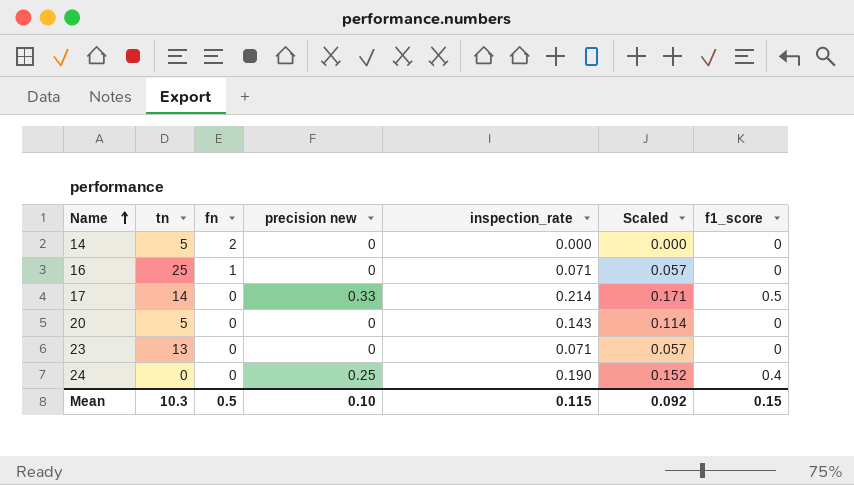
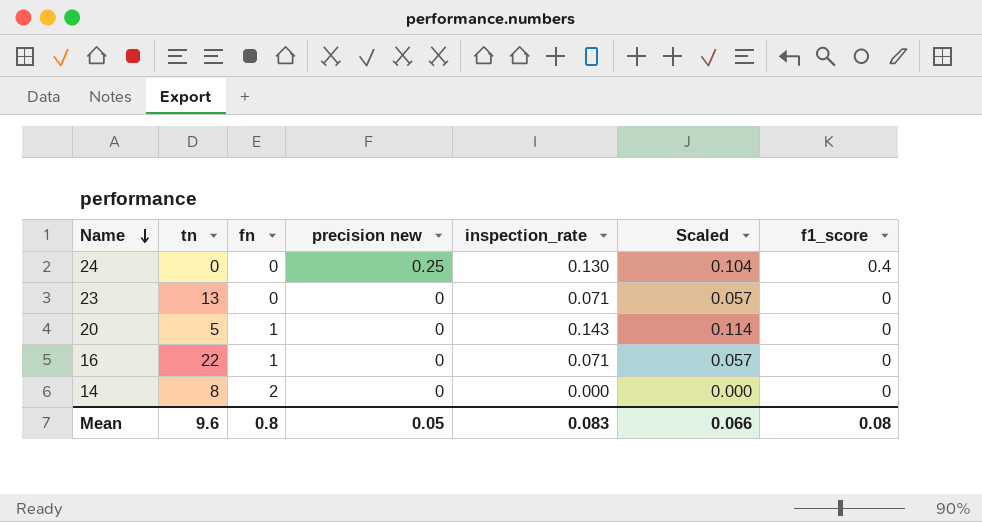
row order: Name ascending -> Name descending
row 17: 14 | 0 | 0.33 | 0.214 | 0.171 | 0.5 -> none
24 | inspection_rate: 0.190 -> 0.130
24 | Scaled: 0.152 -> 0.104
20 | fn: 0 -> 1
16 | tn: 25 -> 22
14 | tn: 5 -> 8
Mean | tn: 10.3 -> 9.6
Mean | fn: 0.5 -> 0.8
Mean | precision new: 0.10 -> 0.05
Mean | inspection_rate: 0.115 -> 0.083
Mean | Scaled: 0.092 -> 0.066
Mean | f1_score: 0.15 -> 0.08

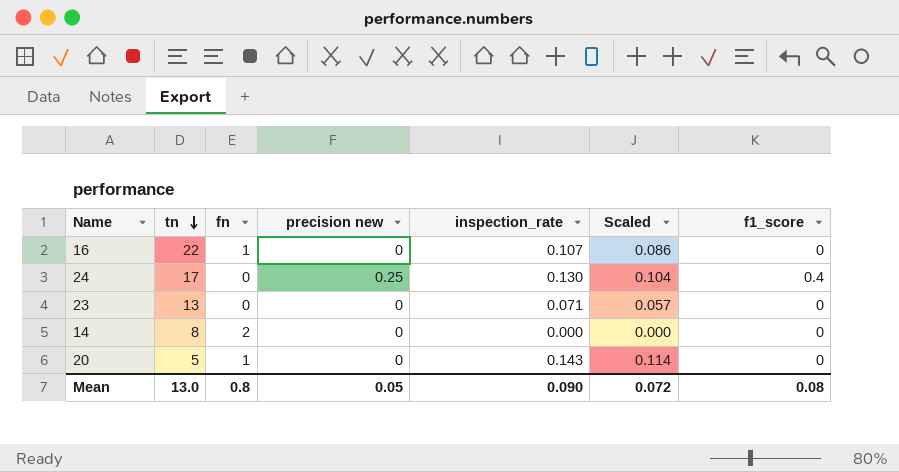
row order: Name descending -> tn descending
16 | inspection_rate: 0.071 -> 0.107
16 | Scaled: 0.057 -> 0.086
24 | tn: 0 -> 17
Mean | tn: 9.6 -> 13.0
Mean | inspection_rate: 0.083 -> 0.090
Mean | Scaled: 0.066 -> 0.072

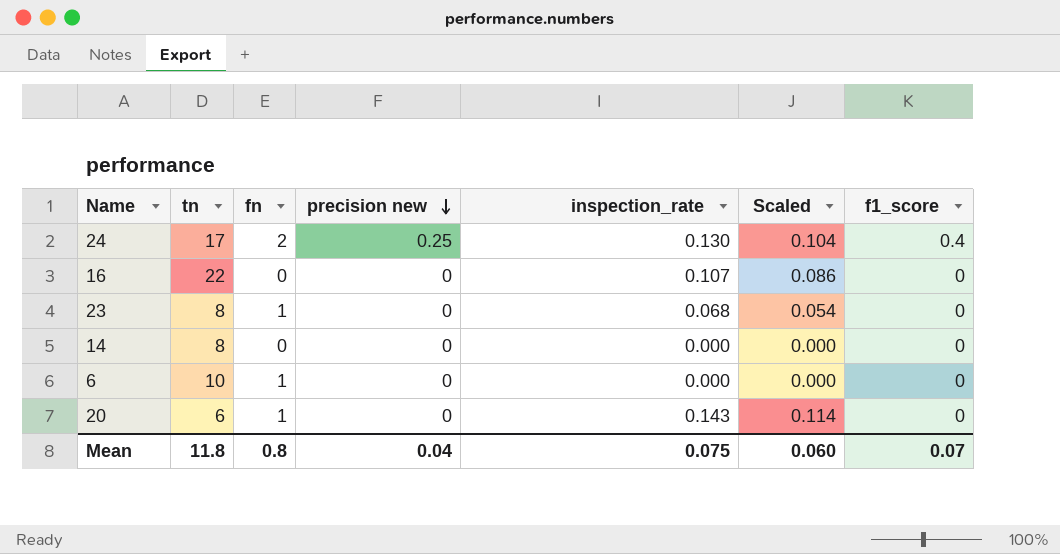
row order: tn descending -> precision new descending
24 | fn: 0 -> 2
16 | fn: 1 -> 0
23 | tn: 13 -> 8
23 | fn: 0 -> 1
23 | inspection_rate: 0.071 -> 0.068
23 | Scaled: 0.057 -> 0.054
14 | fn: 2 -> 0
row 6: none -> 10 | 1 | 0 | 0.000 | 0.000 | 0
20 | tn: 5 -> 6
Mean | tn: 13.0 -> 11.8
Mean | precision new: 0.05 -> 0.04
Mean | inspection_rate: 0.090 -> 0.075
Mean | Scaled: 0.072 -> 0.060
Mean | f1_score: 0.08 -> 0.07

